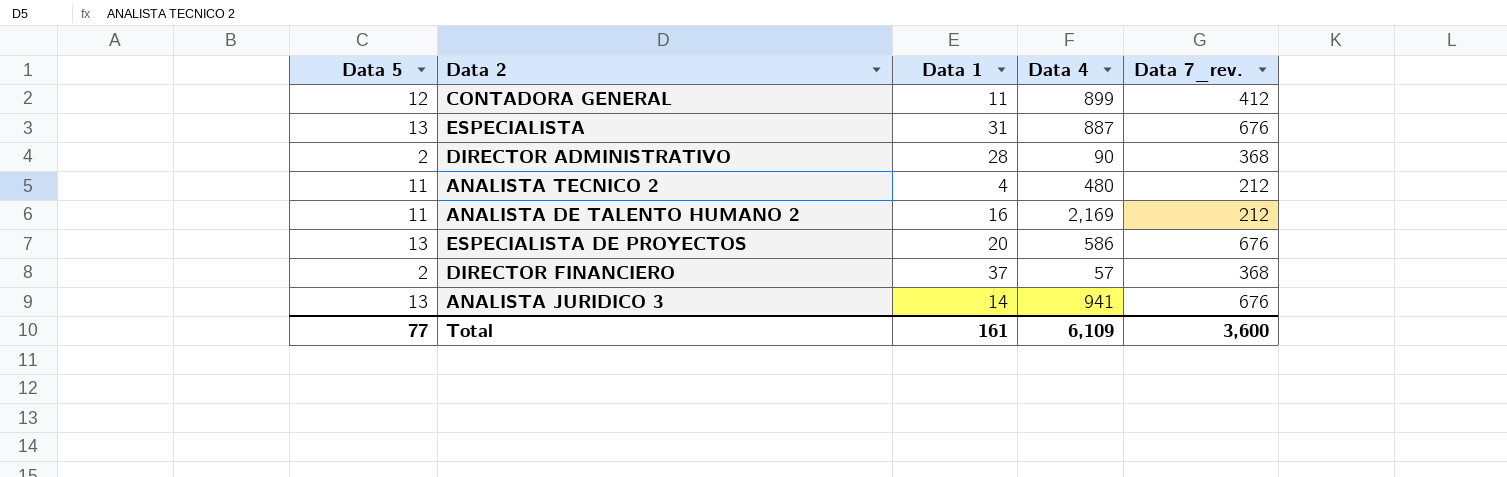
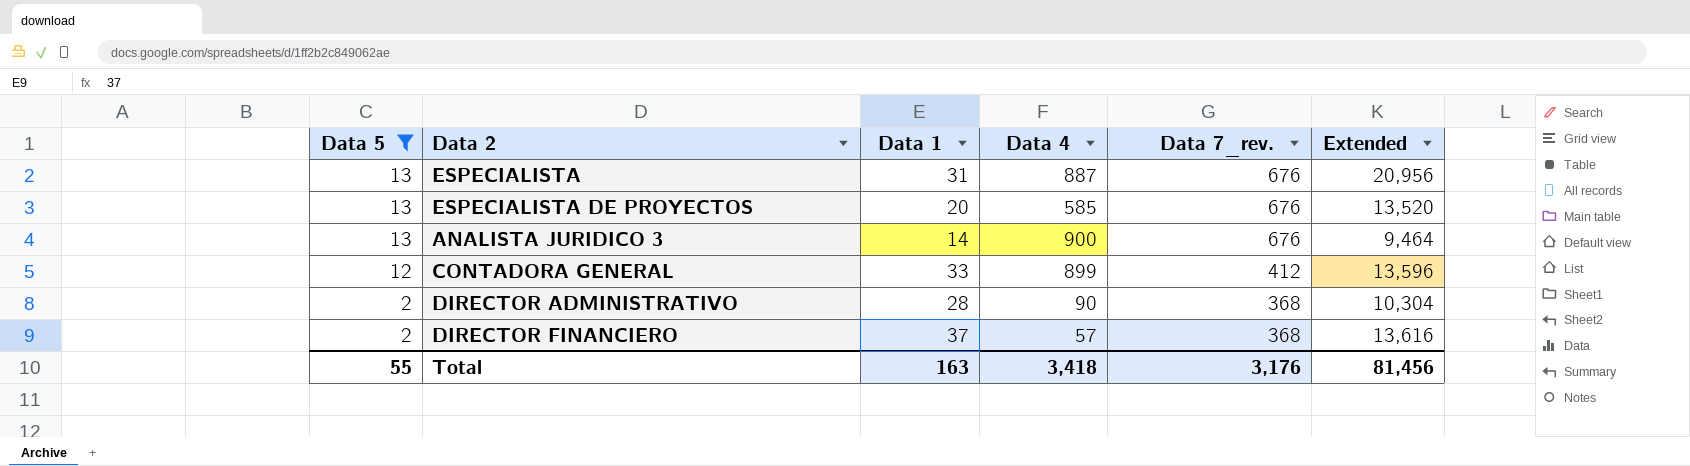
filter: none -> Data 5 != 11
row order: none -> Data 5 descending
column Extended | formula: none -> [Data 1] * [Data 7_rev.]
ESPECIALISTA DE PROYECTOS | Data 4: 586 -> 585
ANALISTA JURIDICO 3 | Data 4: 941 -> 900
CONTADORA GENERAL | Data 1: 11 -> 33
Total | Data 5: 77 -> 55
Total | Data 1: 161 -> 163
Total | Data 4: 6,109 -> 3,418
Total | Data 7_rev.: 3,600 -> 3,176

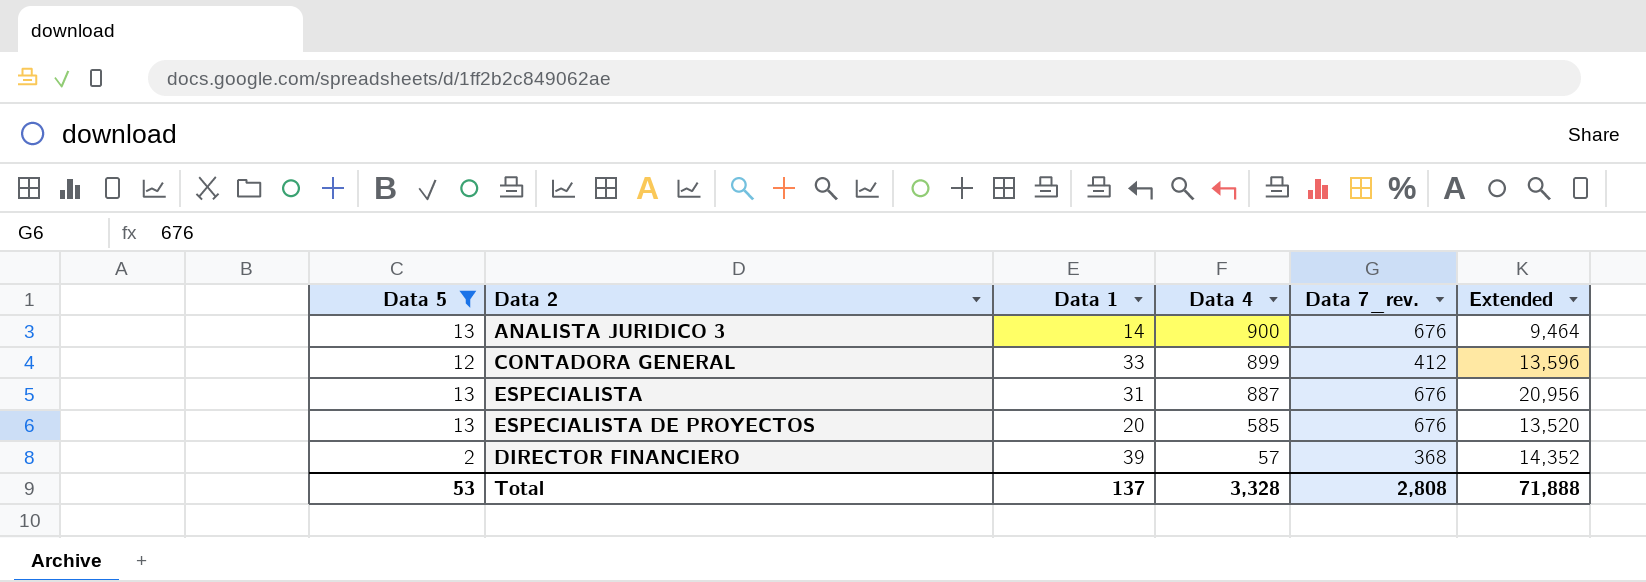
row order: Data 5 descending -> Data 4 descending
row DIRECTOR ADMINISTRATIVO: 2 | 28 | 90 | 368 | 10,304 -> none
DIRECTOR FINANCIERO | Data 1: 37 -> 39
DIRECTOR FINANCIERO | Extended: 13,616 -> 14,352
Total | Data 5: 55 -> 53
Total | Data 1: 163 -> 137
Total | Data 4: 3,418 -> 3,328
Total | Data 7_rev.: 3,176 -> 2,808
Total | Extended: 81,456 -> 71,888

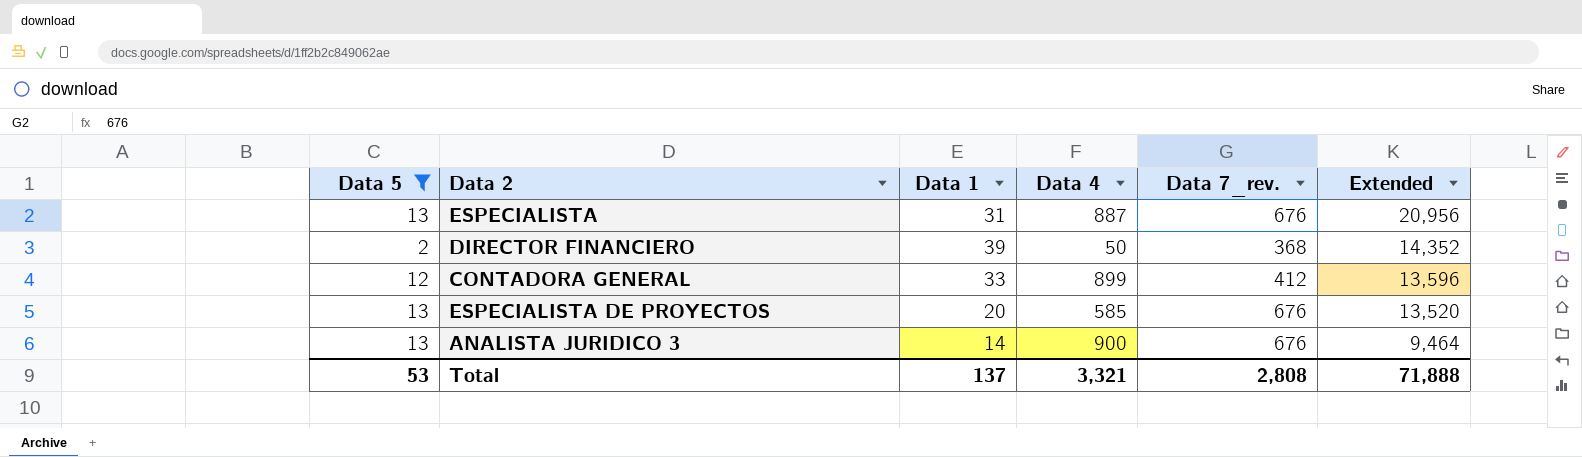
row order: Data 4 descending -> Extended descending
DIRECTOR FINANCIERO | Data 4: 57 -> 50
Total | Data 4: 3,328 -> 3,321

